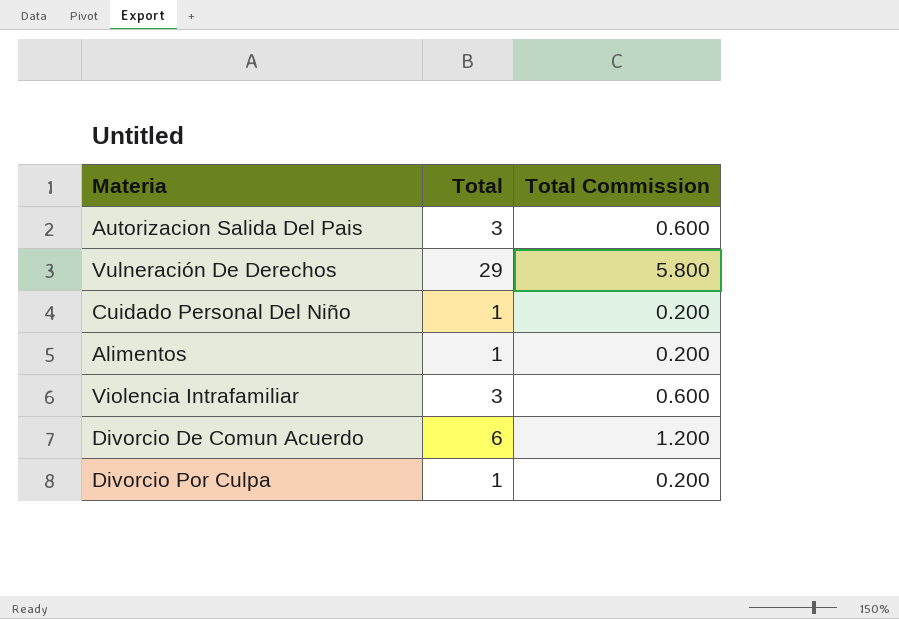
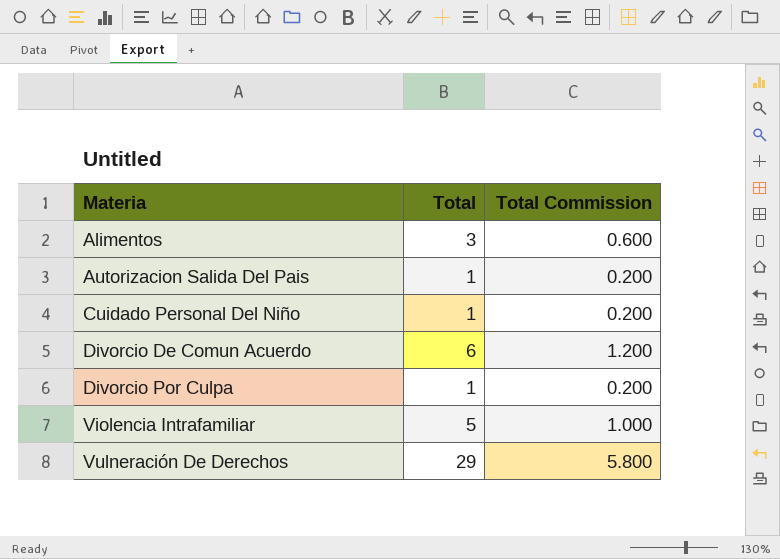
row order: none -> Materia ascending
Alimentos | Total: 1 -> 3
Alimentos | Total Commission: 0.200 -> 0.600
Autorizacion Salida Del Pais | Total: 3 -> 1
Autorizacion Salida Del Pais | Total Commission: 0.600 -> 0.200
Violencia Intrafamiliar | Total: 3 -> 5
Violencia Intrafamiliar | Total Commission: 0.600 -> 1.000

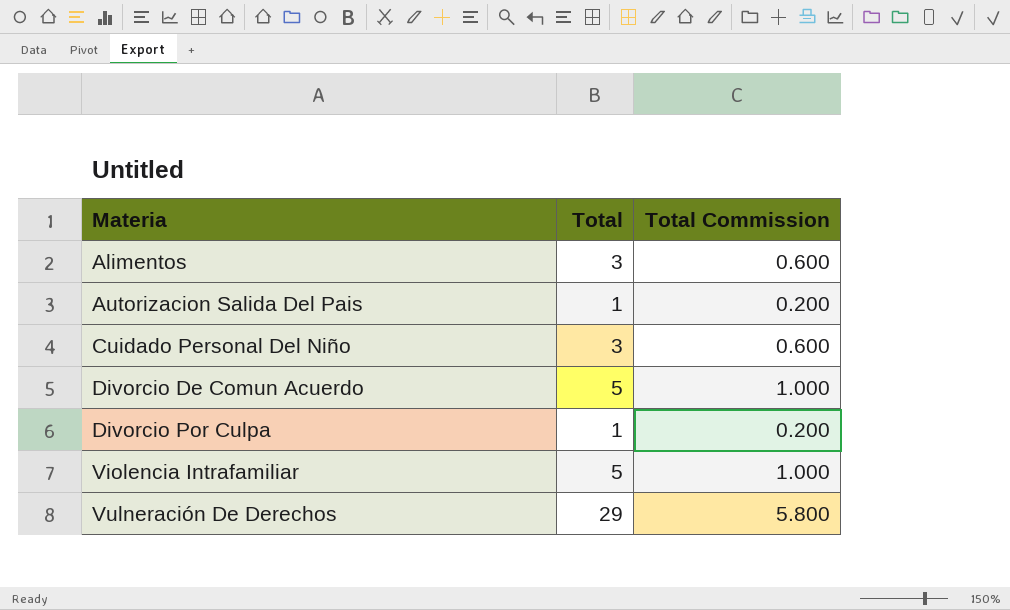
Cuidado Personal Del Niño | Total: 1 -> 3
Cuidado Personal Del Niño | Total Commission: 0.200 -> 0.600
Divorcio De Comun Acuerdo | Total: 6 -> 5
Divorcio De Comun Acuerdo | Total Commission: 1.200 -> 1.000

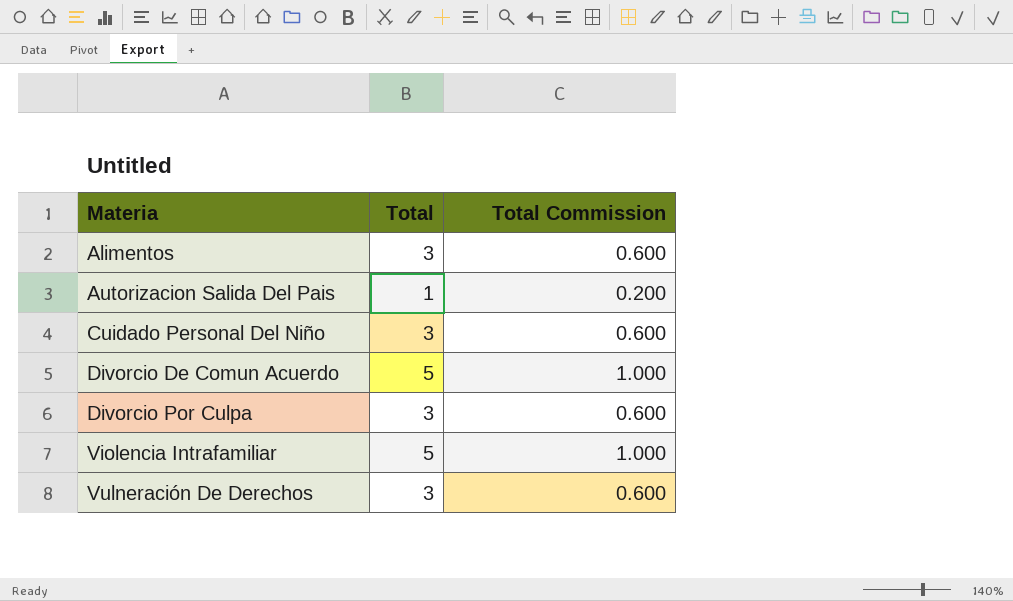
Divorcio Por Culpa | Total: 1 -> 3
Divorcio Por Culpa | Total Commission: 0.200 -> 0.600
Vulneración De Derechos | Total: 29 -> 3
Vulneración De Derechos | Total Commission: 5.800 -> 0.600

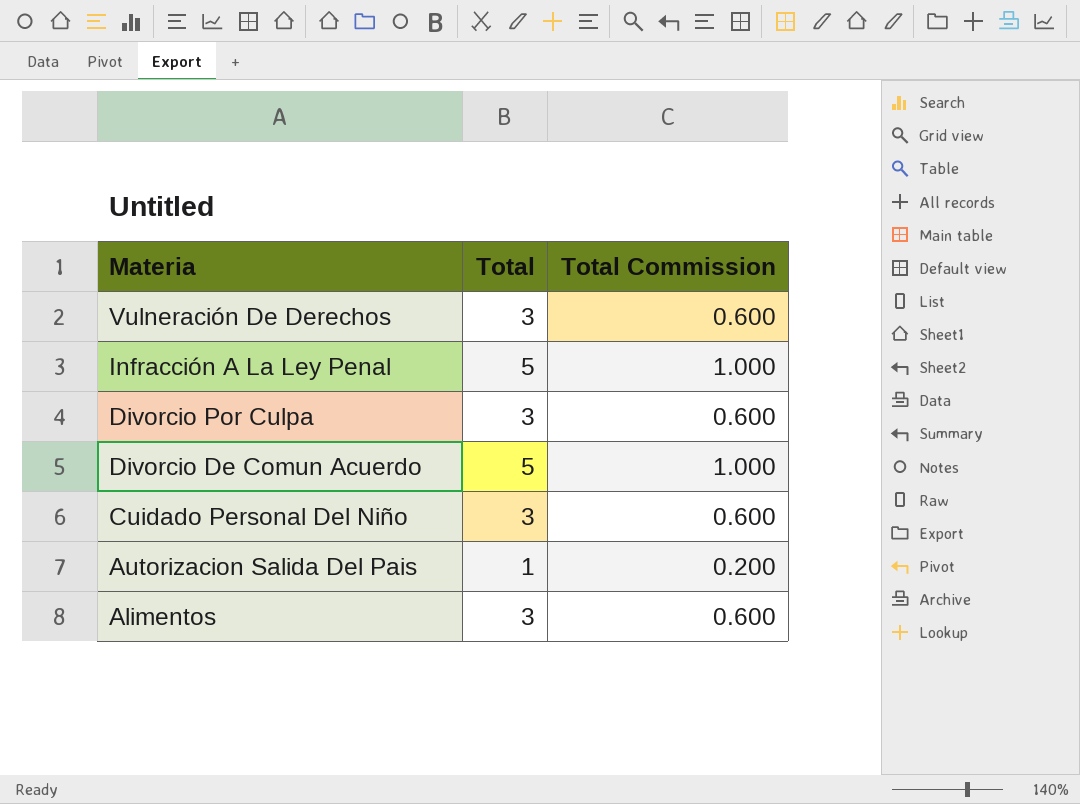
row order: Materia ascending -> Materia descending
row Violencia Intrafamiliar: 5 | 1.000 -> none
row Infracción A La Ley Penal: none -> 5 | 1.000

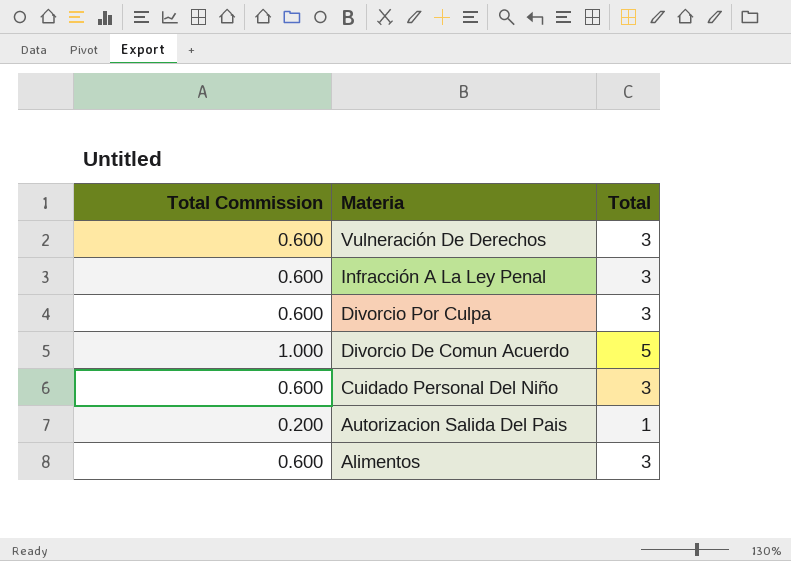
column Total Commission | position: 3 -> 1
Infracción A La Ley Penal | Total Commission: 1.000 -> 0.600
Infracción A La Ley Penal | Total: 5 -> 3

